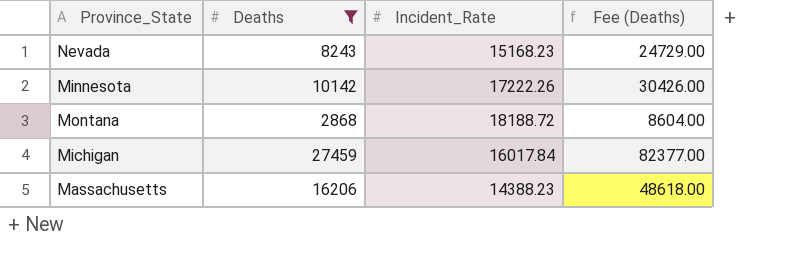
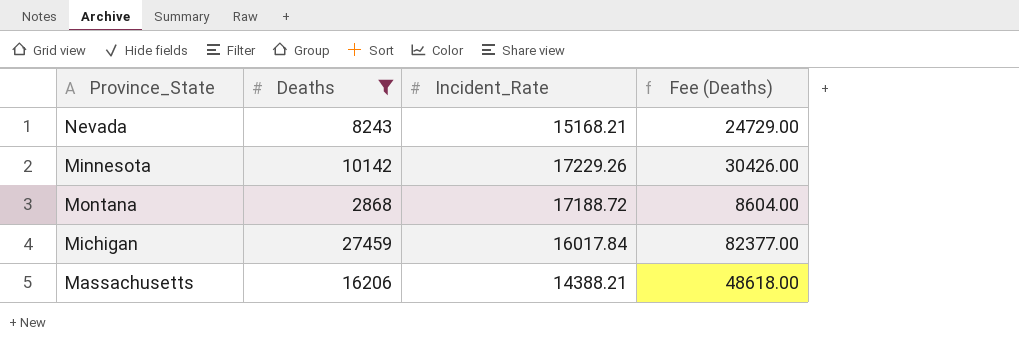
Nevada | Incident_Rate: 15168.23 -> 15168.21
Minnesota | Incident_Rate: 17222.26 -> 17229.26
Montana | Incident_Rate: 18188.72 -> 17188.72
Massachusetts | Incident_Rate: 14388.23 -> 14388.21

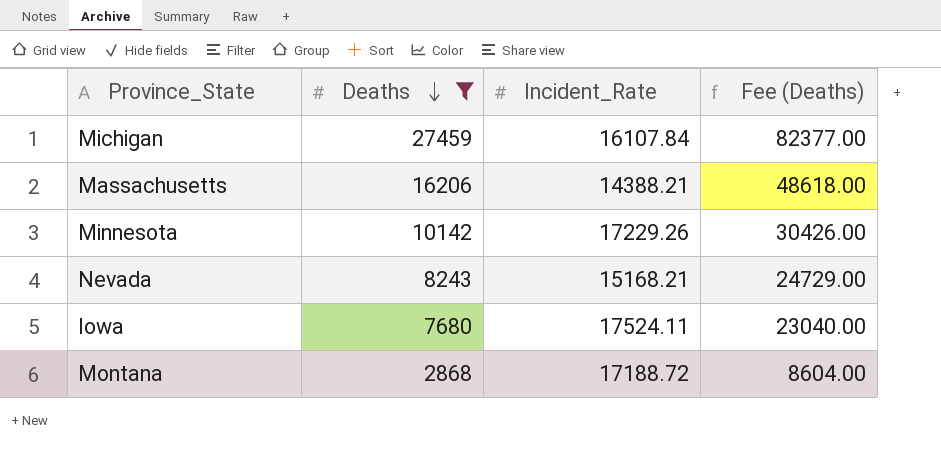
row order: none -> Deaths descending
Michigan | Incident_Rate: 16017.84 -> 16107.84
row Iowa: none -> 7680 | 17524.11 | 23040.00

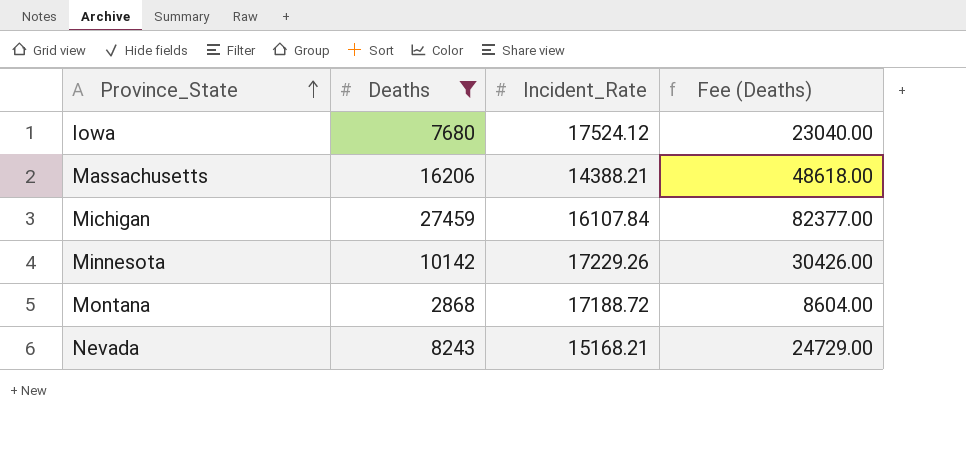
row order: Deaths descending -> Province_State ascending
Iowa | Incident_Rate: 17524.11 -> 17524.12

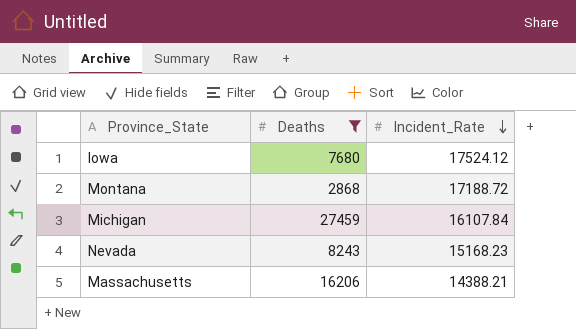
row order: Province_State ascending -> Incident_Rate descending
column Fee (Deaths) | formula: [Deaths] * 3 -> none
row Minnesota: 10142 | 17229.26 | 30426.00 -> none
Nevada | Incident_Rate: 15168.21 -> 15168.23

